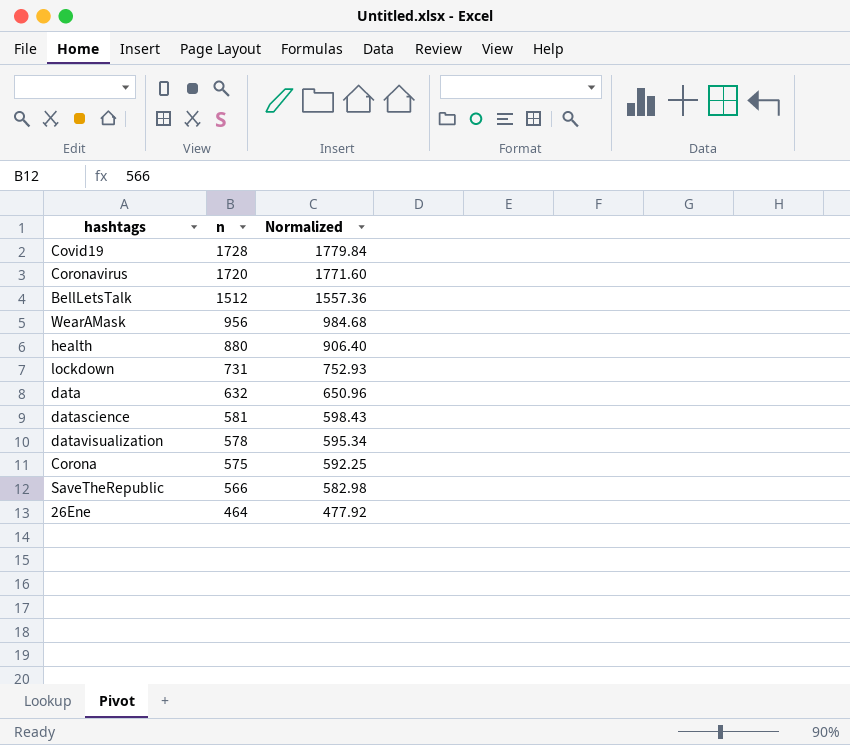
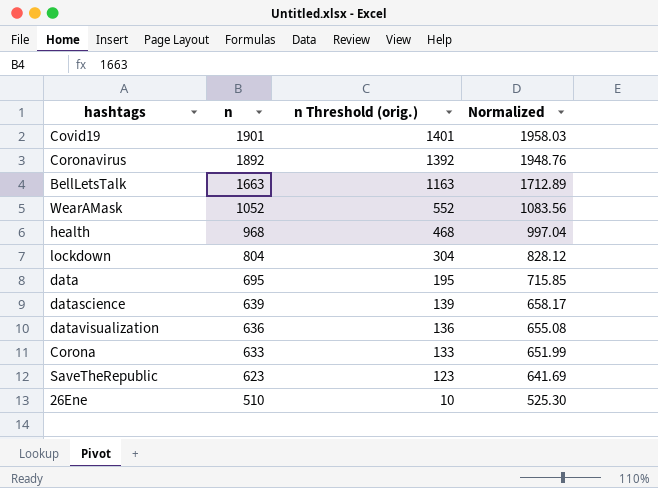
column n Threshold (orig.) | formula: none -> [n] - 500
Covid19 | n: 1728 -> 1901
Covid19 | Normalized: 1779.84 -> 1958.03
Coronavirus | n: 1720 -> 1892
Coronavirus | Normalized: 1771.60 -> 1948.76
BellLetsTalk | n: 1512 -> 1663
BellLetsTalk | Normalized: 1557.36 -> 1712.89
WearAMask | n: 956 -> 1052
WearAMask | Normalized: 984.68 -> 1083.56
health | n: 880 -> 968
health | Normalized: 906.40 -> 997.04
lockdown | n: 731 -> 804
lockdown | Normalized: 752.93 -> 828.12
data | n: 632 -> 695
data | Normalized: 650.96 -> 715.85
datascience | n: 581 -> 639
datascience | Normalized: 598.43 -> 658.17
datavisualization | n: 578 -> 636
datavisualization | Normalized: 595.34 -> 655.08
Corona | n: 575 -> 633
Corona | Normalized: 592.25 -> 651.99
SaveTheRepublic | n: 566 -> 623
SaveTheRepublic | Normalized: 582.98 -> 641.69
26Ene | n: 464 -> 510
26Ene | Normalized: 477.92 -> 525.30

